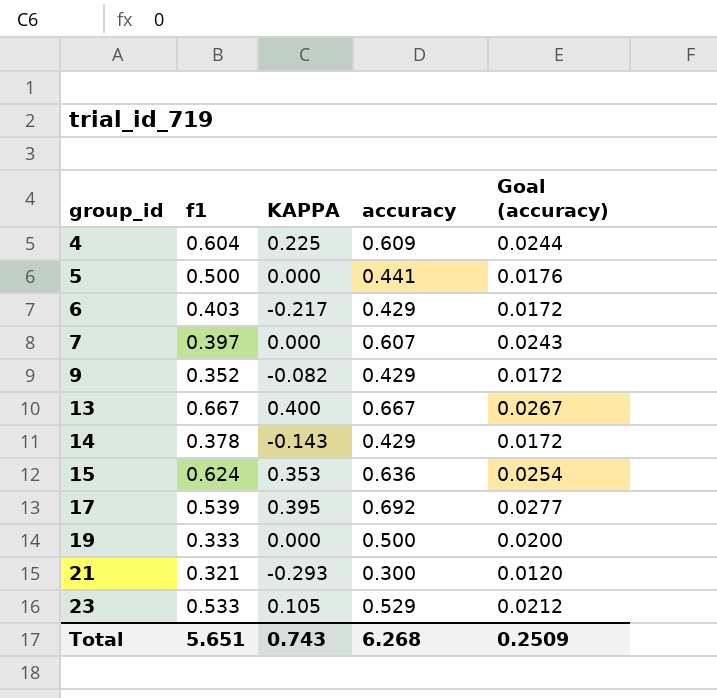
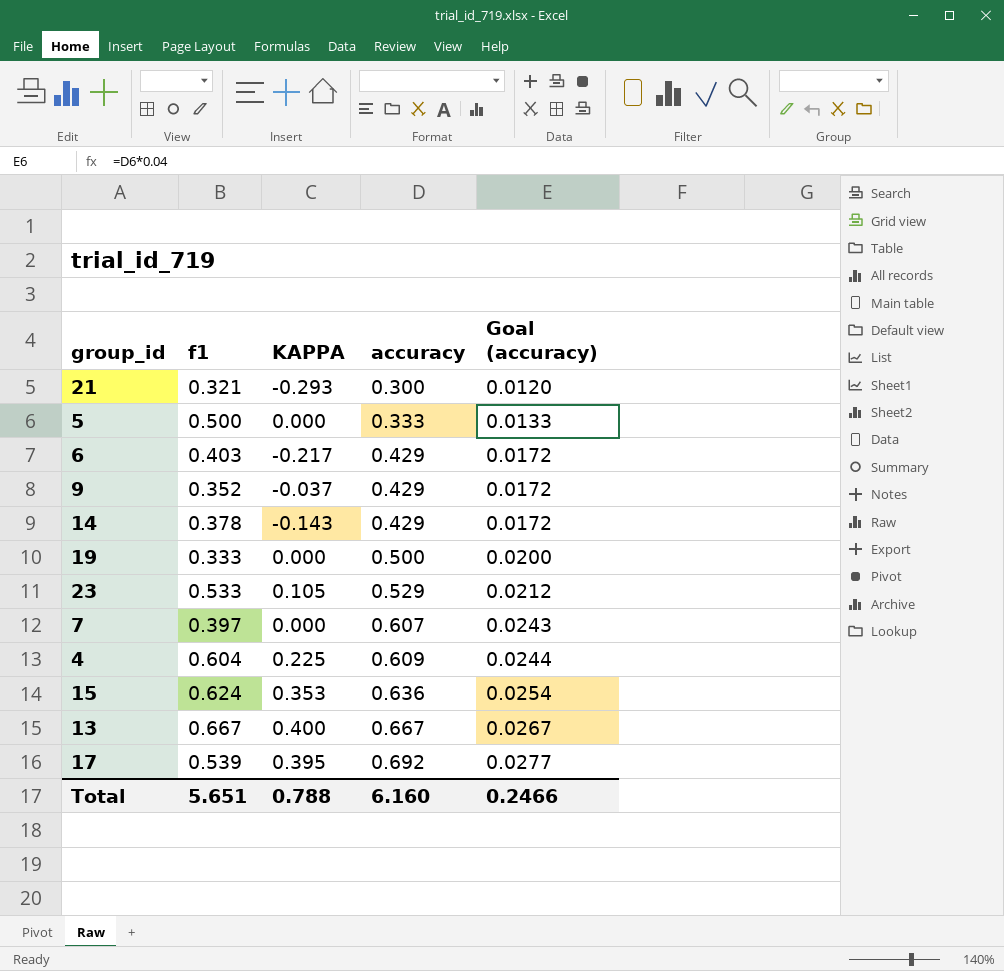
row order: group_id ascending -> accuracy ascending
5 | accuracy: 0.441 -> 0.333
5 | Goal (accuracy): 0.0176 -> 0.0133
9 | KAPPA: -0.082 -> -0.037
Total | KAPPA: 0.743 -> 0.788
Total | accuracy: 6.268 -> 6.160
Total | Goal (accuracy): 0.2509 -> 0.2466

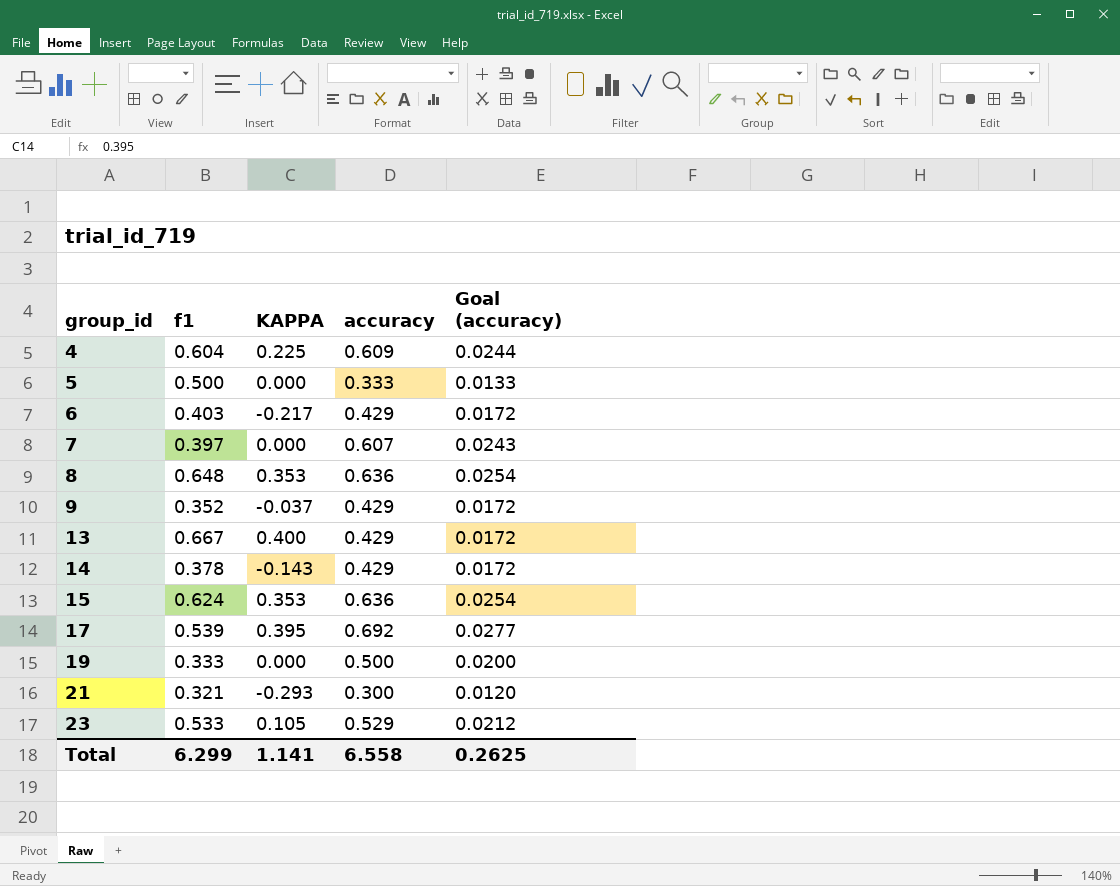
row order: accuracy ascending -> group_id ascending
row 8: none -> 0.648 | 0.353 | 0.636 | 0.0254
13 | accuracy: 0.667 -> 0.429
13 | Goal (accuracy): 0.0267 -> 0.0172
Total | f1: 5.651 -> 6.299
Total | KAPPA: 0.788 -> 1.141
Total | accuracy: 6.160 -> 6.558
Total | Goal (accuracy): 0.2466 -> 0.2625

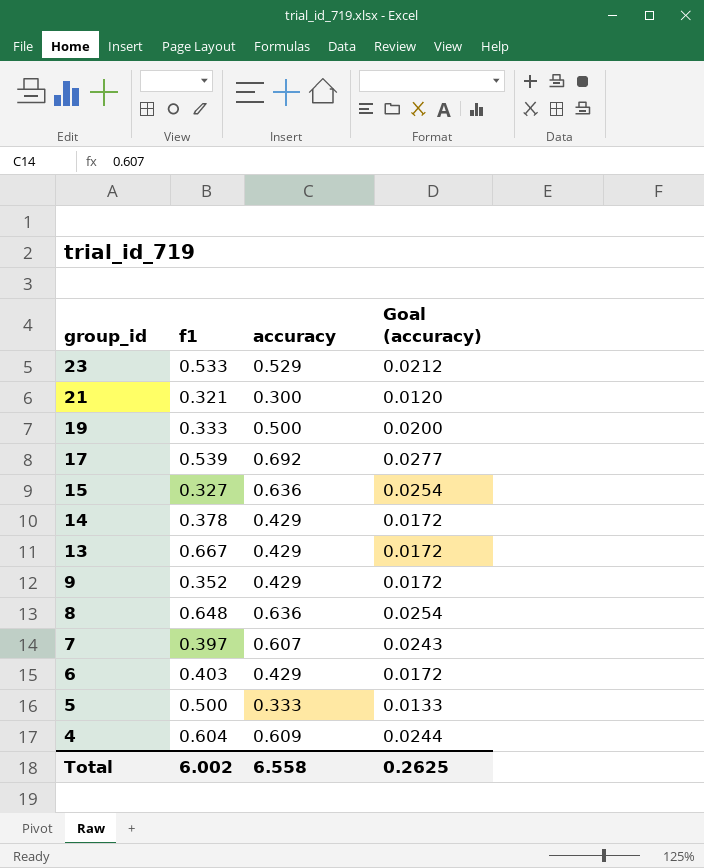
row order: group_id ascending -> group_id descending
column KAPPA | position: 3 -> none
15 | f1: 0.624 -> 0.327
Total | f1: 6.299 -> 6.002

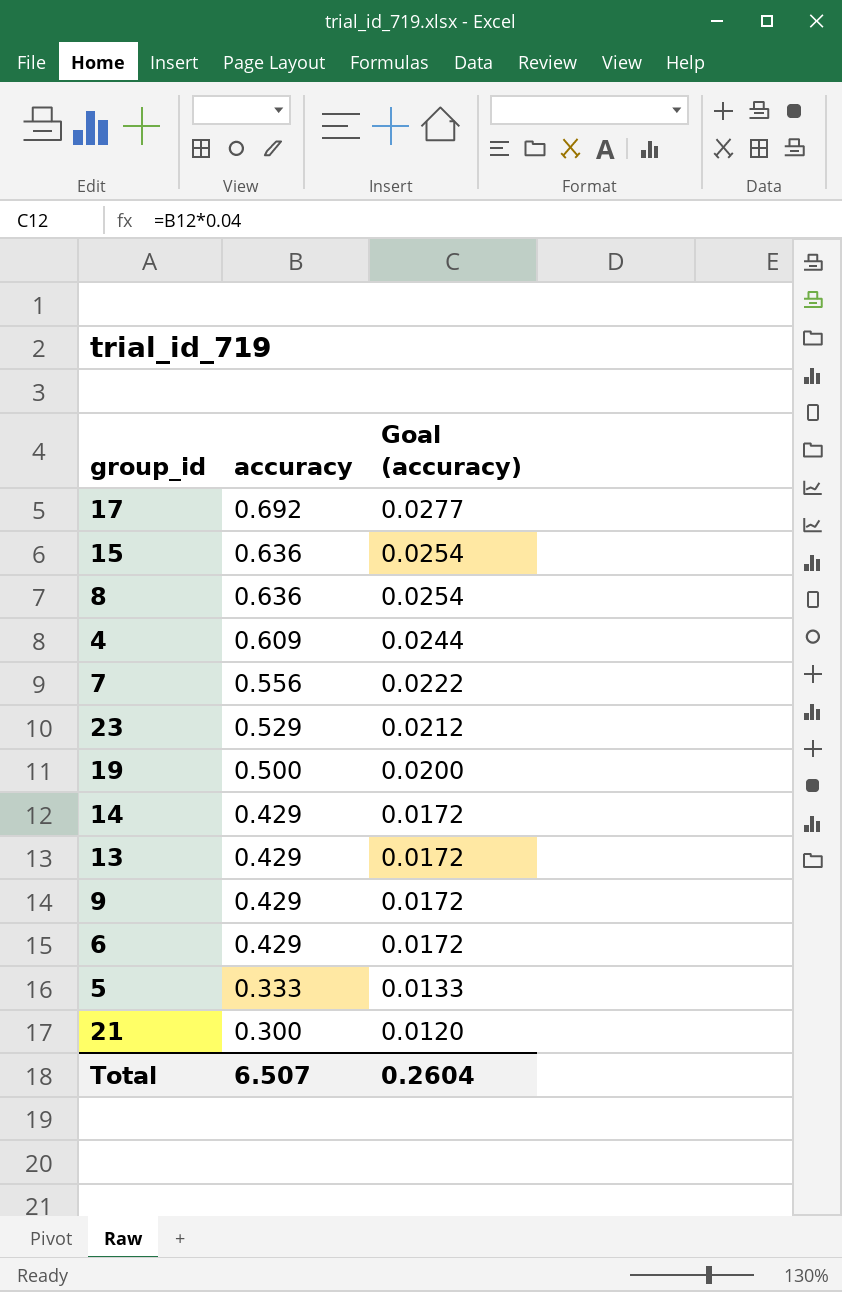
row order: group_id descending -> accuracy descending
column f1 | position: 2 -> none
7 | accuracy: 0.607 -> 0.556
7 | Goal (accuracy): 0.0243 -> 0.0222
Total | accuracy: 6.558 -> 6.507
Total | Goal (accuracy): 0.2625 -> 0.2604

